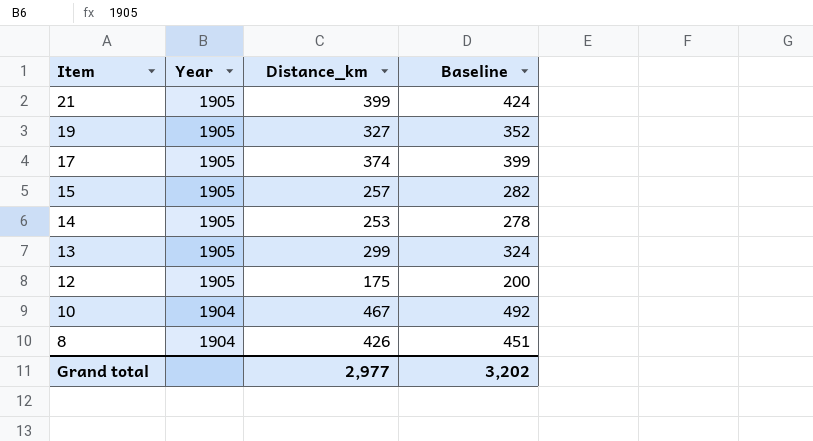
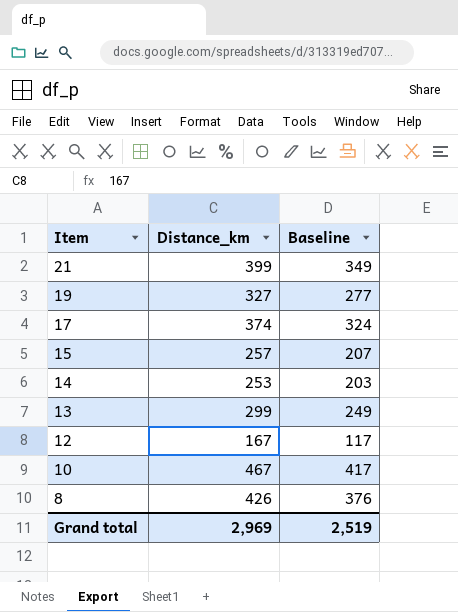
column Year | position: 2 -> none
column Baseline | formula: [Distance_km] + 25 -> [Distance_km] - 50
12 | Distance_km: 175 -> 167
Grand total | Distance_km: 2,977 -> 2,969
Grand total | Baseline: 3,202 -> 2,519

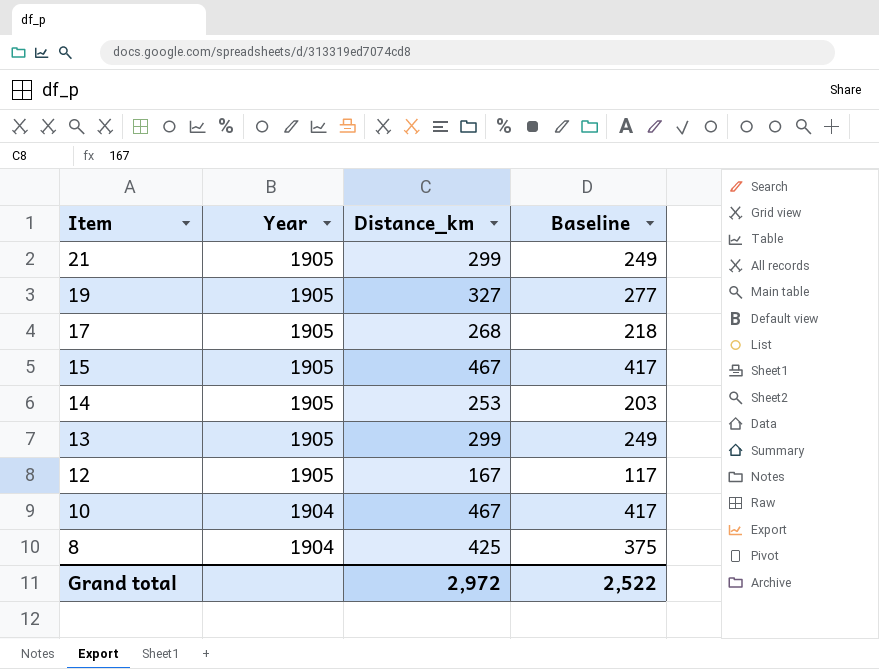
column Year | position: none -> 2
21 | Distance_km: 399 -> 299
21 | Baseline: 349 -> 249
17 | Distance_km: 374 -> 268
17 | Baseline: 324 -> 218
15 | Distance_km: 257 -> 467
15 | Baseline: 207 -> 417
8 | Distance_km: 426 -> 425
8 | Baseline: 376 -> 375
Grand total | Distance_km: 2,969 -> 2,972
Grand total | Baseline: 2,519 -> 2,522

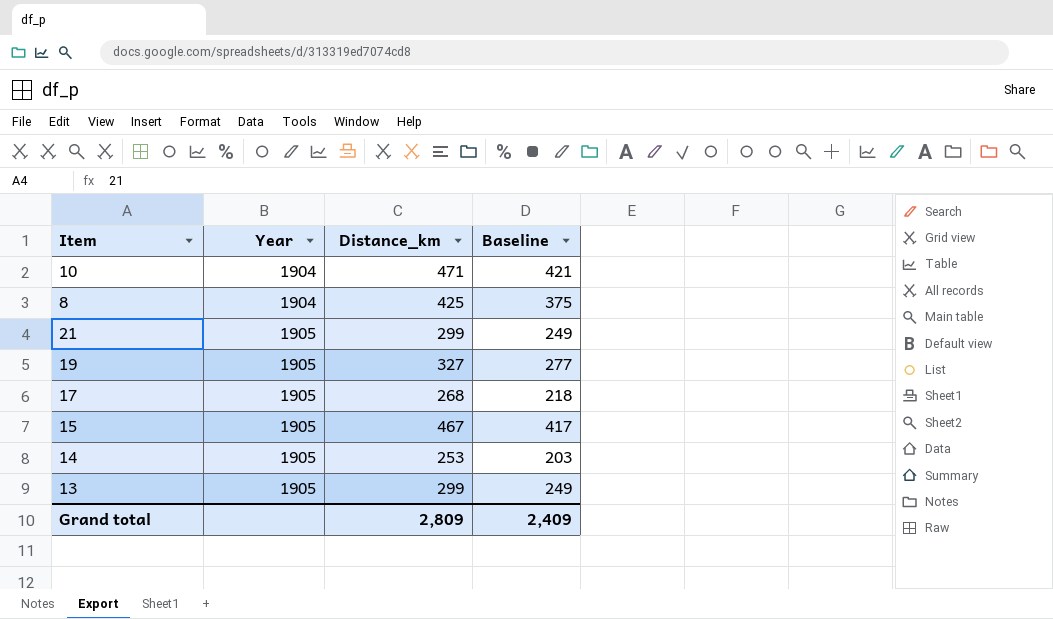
row order: Item descending -> Year ascending
row 12: 1905 | 167 | 117 -> none
10 | Distance_km: 467 -> 471
10 | Baseline: 417 -> 421
Grand total | Distance_km: 2,972 -> 2,809
Grand total | Baseline: 2,522 -> 2,409

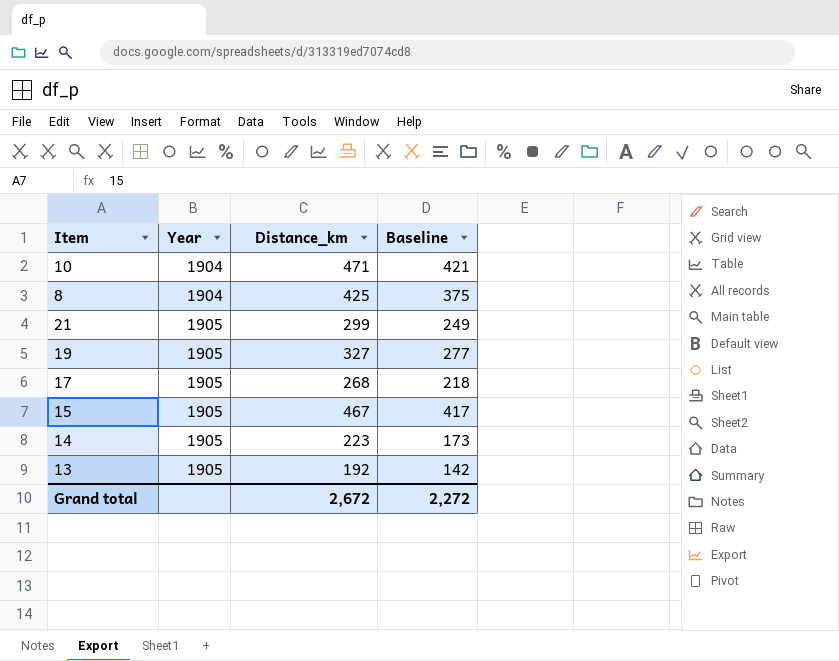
14 | Distance_km: 253 -> 223
14 | Baseline: 203 -> 173
13 | Distance_km: 299 -> 192
13 | Baseline: 249 -> 142
Grand total | Distance_km: 2,809 -> 2,672
Grand total | Baseline: 2,409 -> 2,272

